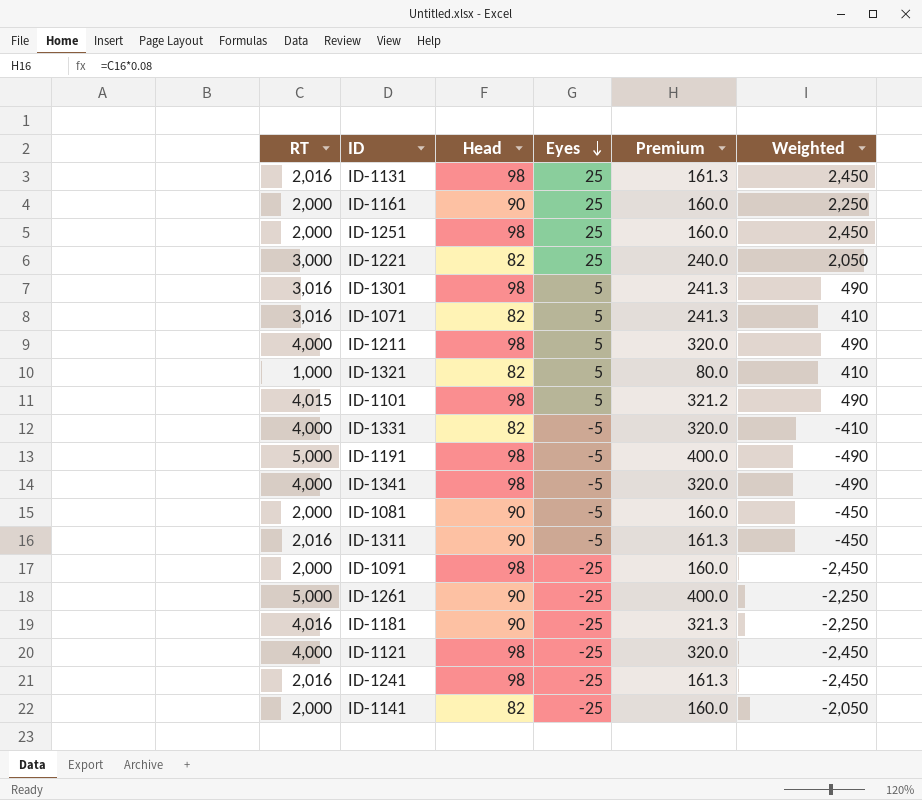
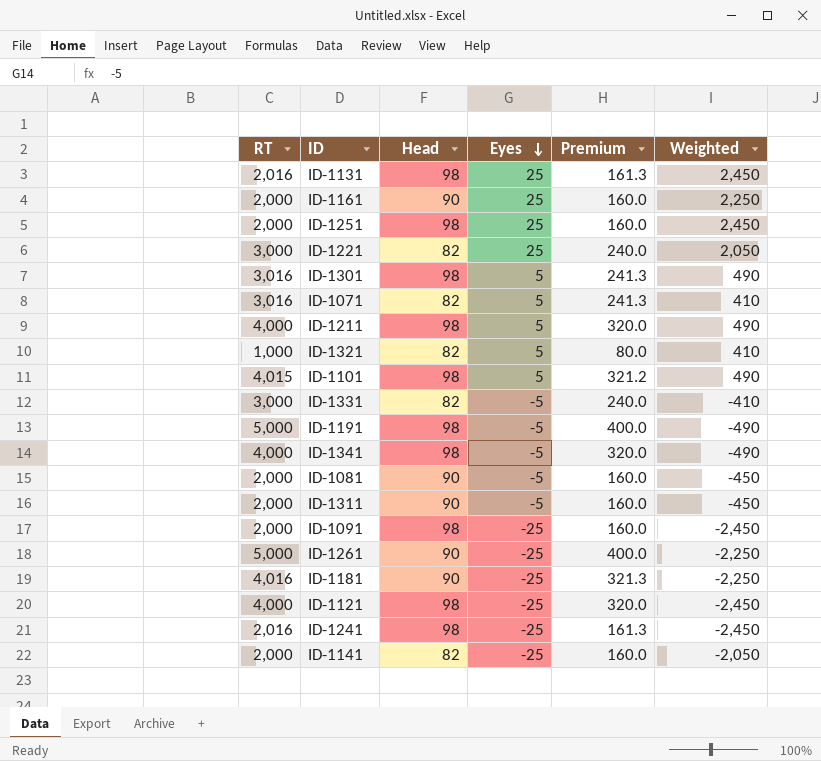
ID-1331 | RT: 4,000 -> 3,000
ID-1331 | Premium: 320.0 -> 240.0
ID-1311 | RT: 2,016 -> 2,000
ID-1311 | Premium: 161.3 -> 160.0

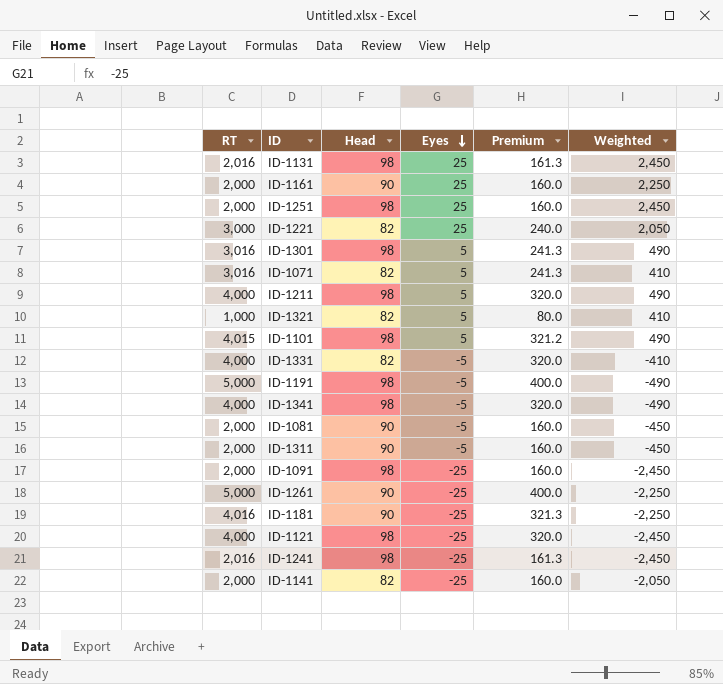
ID-1331 | RT: 3,000 -> 4,000
ID-1331 | Premium: 240.0 -> 320.0

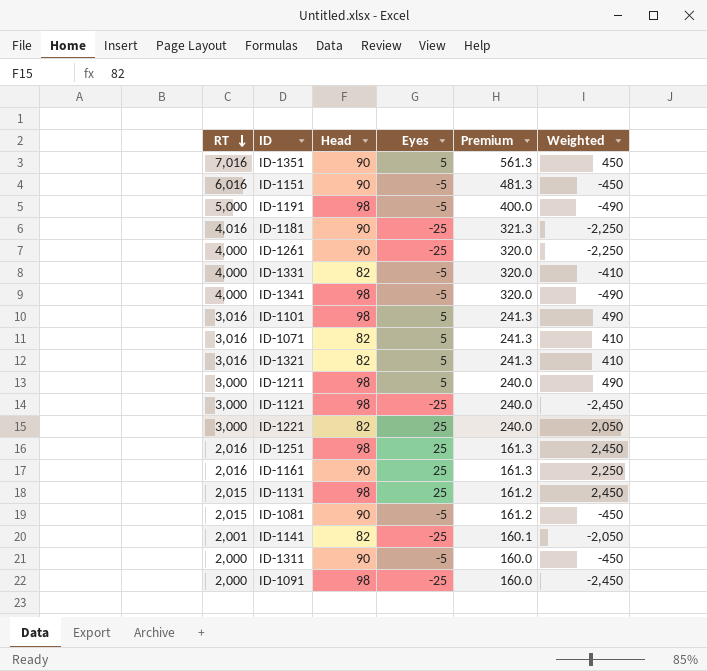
row order: Eyes descending -> RT descending
row ID-1301: 3,016 | 98 | 5 | 241.3 | 490 -> none
row ID-1241: 2,016 | 98 | -25 | 161.3 | -2,450 -> none
row ID-1351: none -> 7,016 | 90 | 5 | 561.3 | 450
row ID-1151: none -> 6,016 | 90 | -5 | 481.3 | -450
ID-1261 | RT: 5,000 -> 4,000
ID-1261 | Premium: 400.0 -> 320.0
ID-1101 | RT: 4,015 -> 3,016
ID-1101 | Premium: 321.2 -> 241.3
ID-1321 | RT: 1,000 -> 3,016
ID-1321 | Premium: 80.0 -> 241.3
ID-1211 | RT: 4,000 -> 3,000
ID-1211 | Premium: 320.0 -> 240.0
ID-1121 | RT: 4,000 -> 3,000
ID-1121 | Premium: 320.0 -> 240.0
ID-1251 | RT: 2,000 -> 2,016
ID-1251 | Premium: 160.0 -> 161.3
ID-1161 | RT: 2,000 -> 2,016
ID-1161 | Premium: 160.0 -> 161.3
ID-1131 | RT: 2,016 -> 2,015
ID-1131 | Premium: 161.3 -> 161.2
ID-1081 | RT: 2,000 -> 2,015
ID-1081 | Premium: 160.0 -> 161.2
ID-1141 | RT: 2,000 -> 2,001
ID-1141 | Premium: 160.0 -> 160.1

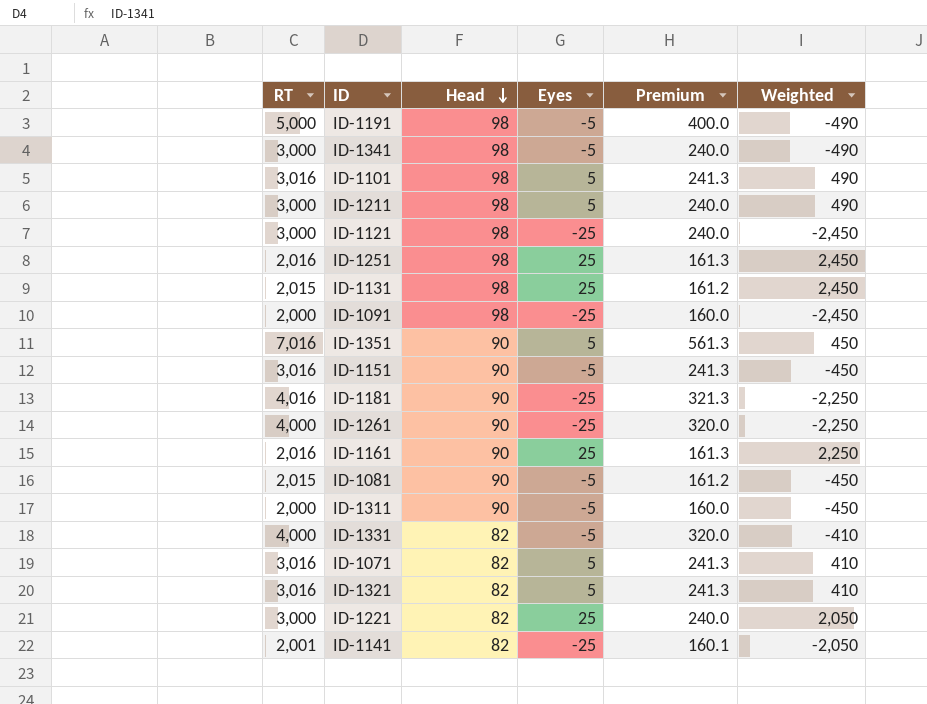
row order: RT descending -> Head descending
ID-1341 | RT: 4,000 -> 3,000
ID-1341 | Premium: 320.0 -> 240.0
ID-1151 | RT: 6,016 -> 3,016
ID-1151 | Premium: 481.3 -> 241.3

